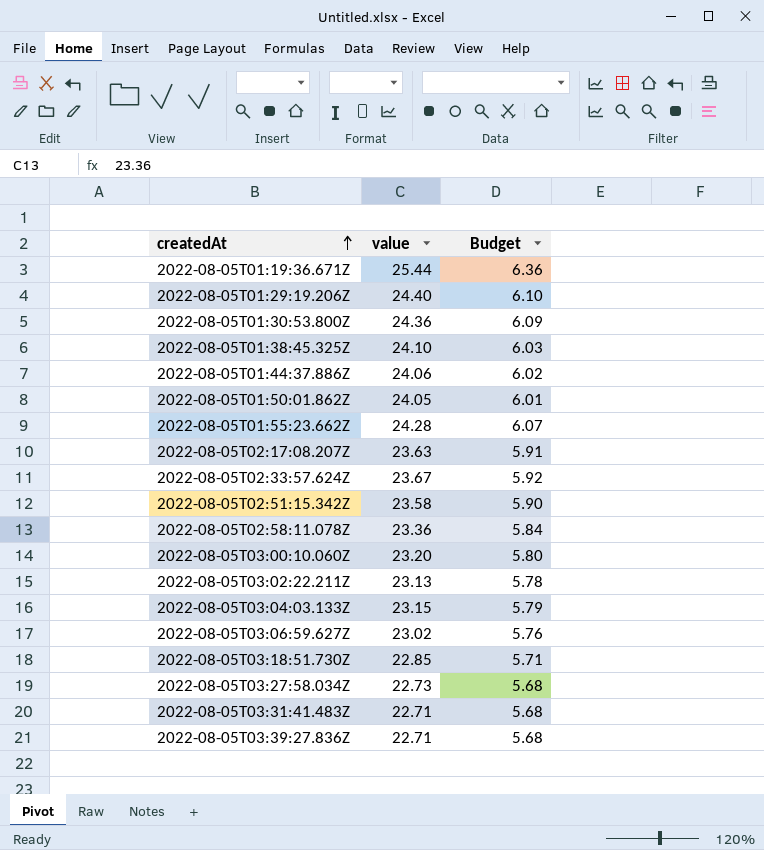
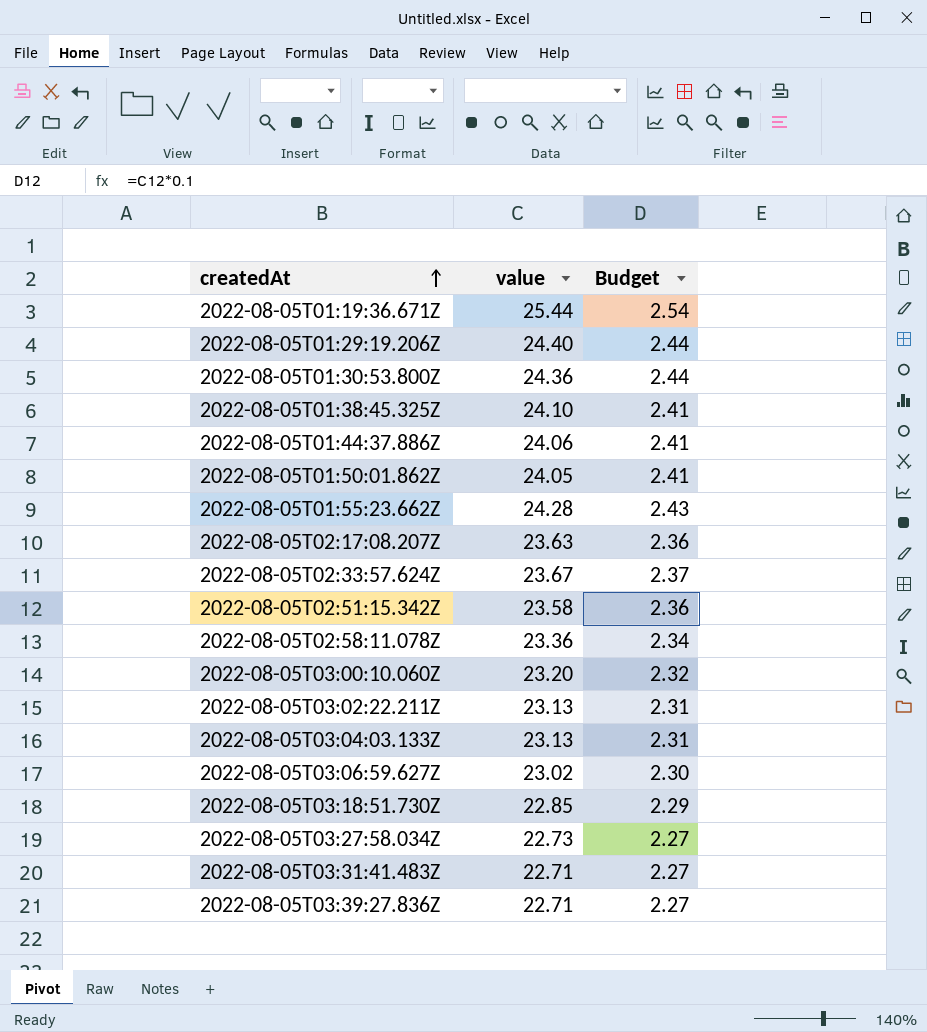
column Budget | formula: [value] * 0.25 -> [value] * 0.1
2022-08-05T03:04:03.133Z | value: 23.15 -> 23.13

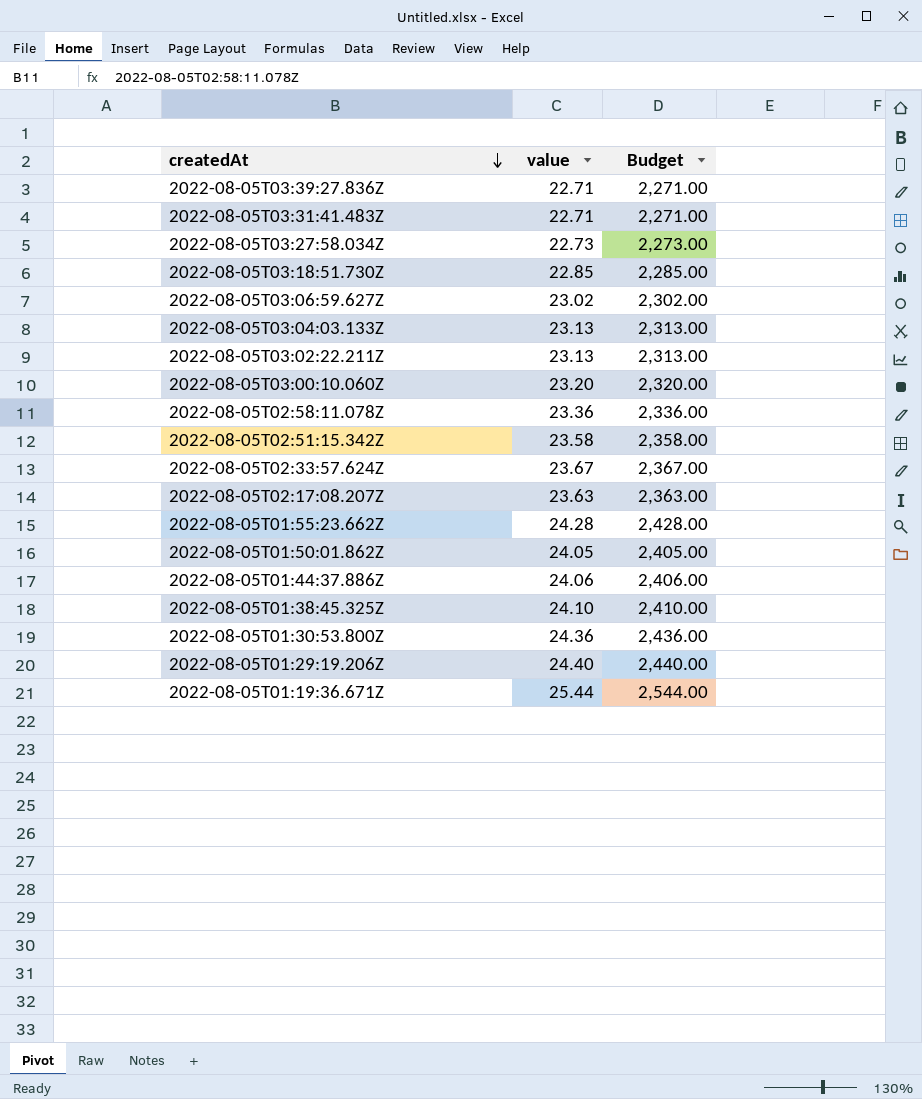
row order: createdAt ascending -> createdAt descending
column Budget | formula: [value] * 0.1 -> [value] * 100

